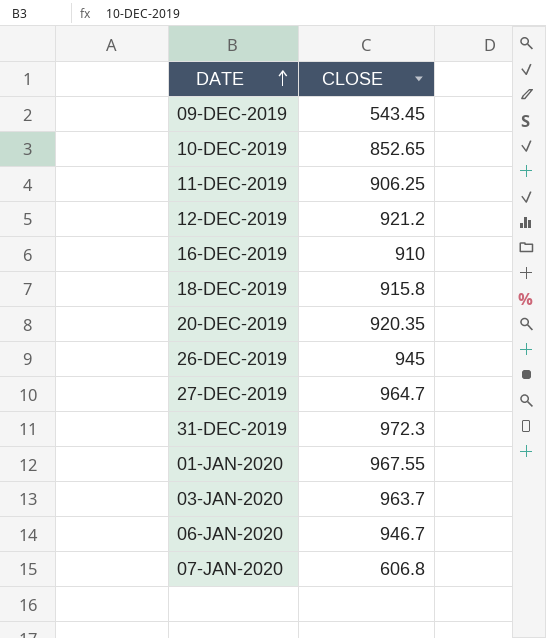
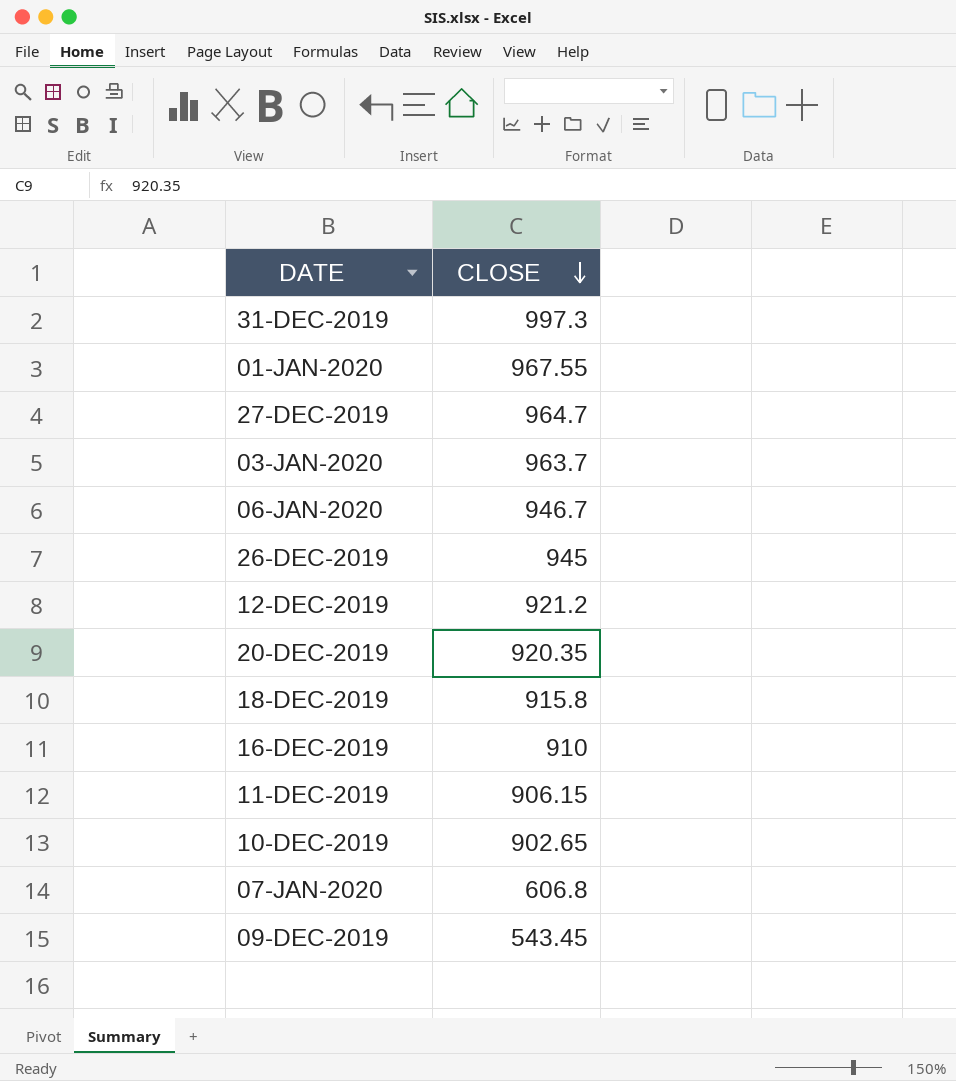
row order: DATE ascending -> CLOSE descending
31-DEC-2019 | CLOSE: 972.3 -> 997.3
11-DEC-2019 | CLOSE: 906.25 -> 906.15
10-DEC-2019 | CLOSE: 852.65 -> 902.65

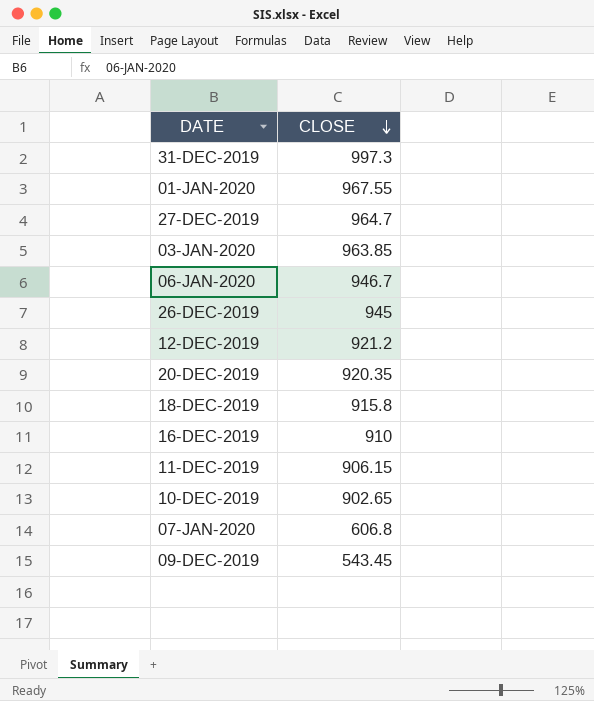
03-JAN-2020 | CLOSE: 963.7 -> 963.85

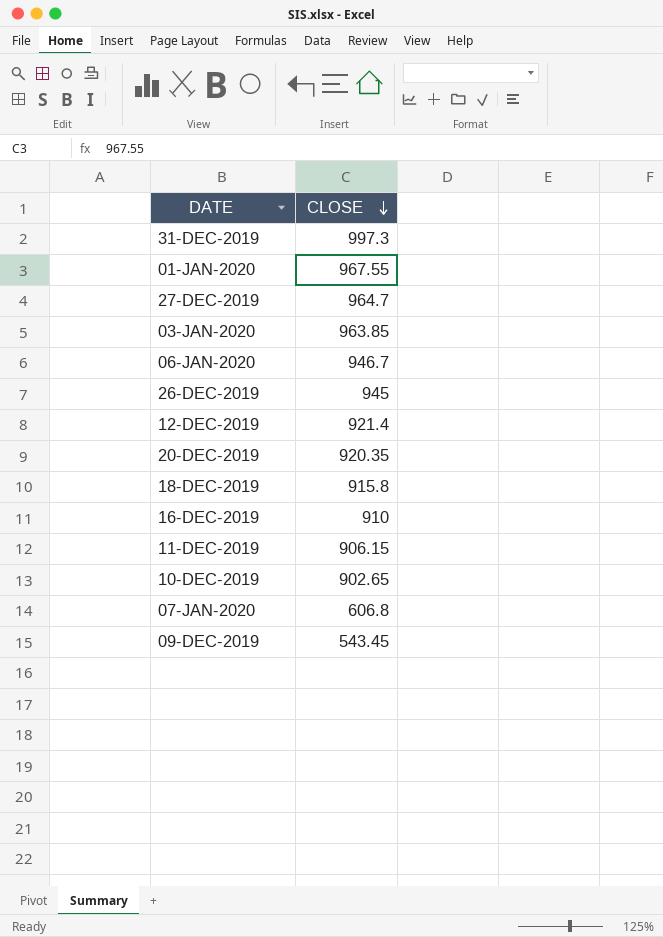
12-DEC-2019 | CLOSE: 921.2 -> 921.4

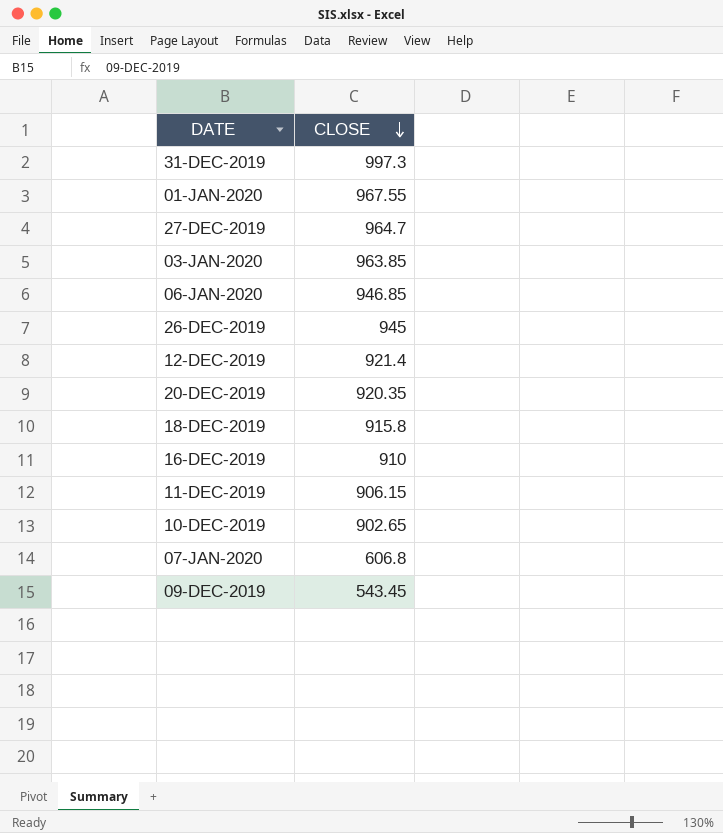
06-JAN-2020 | CLOSE: 946.7 -> 946.85

